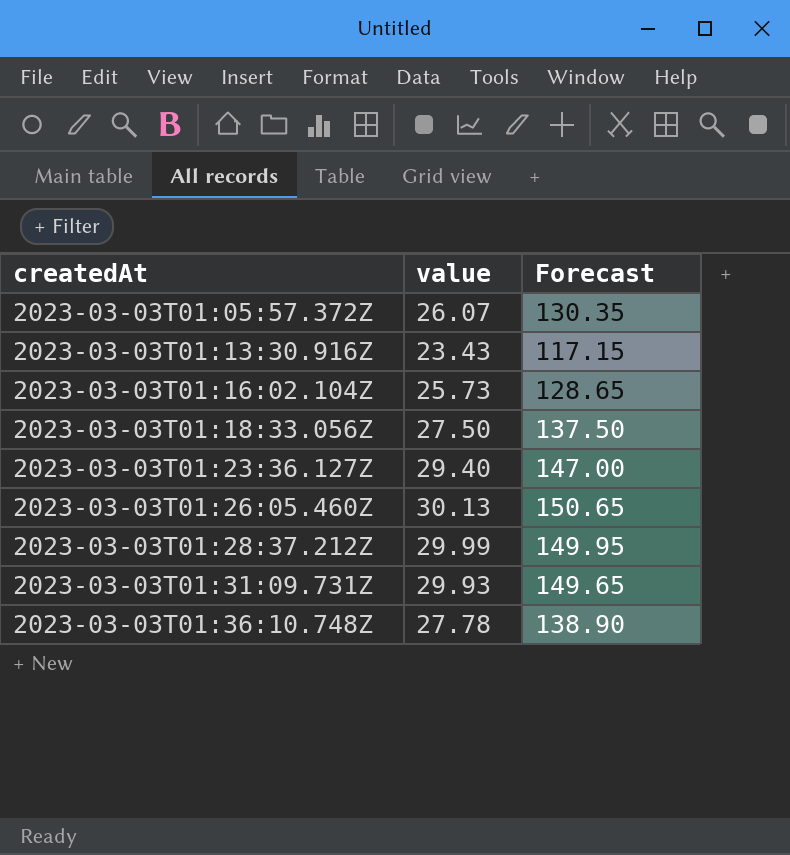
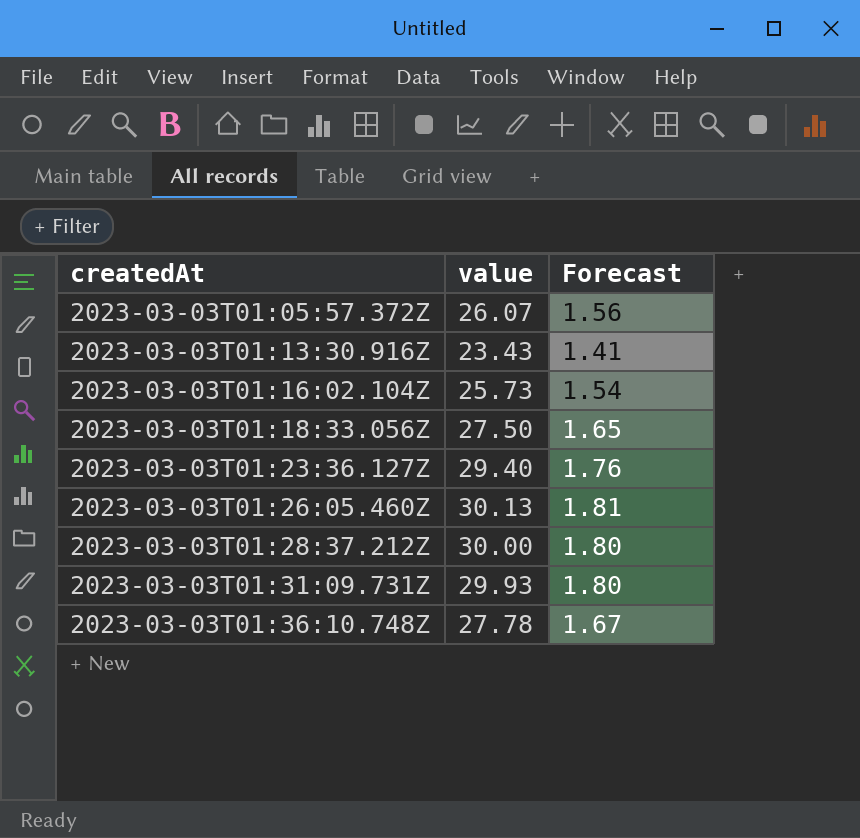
column Forecast | formula: [value] * 5 -> [value] * 0.06
2023-03-03T01:28:37.212Z | value: 29.99 -> 30.00

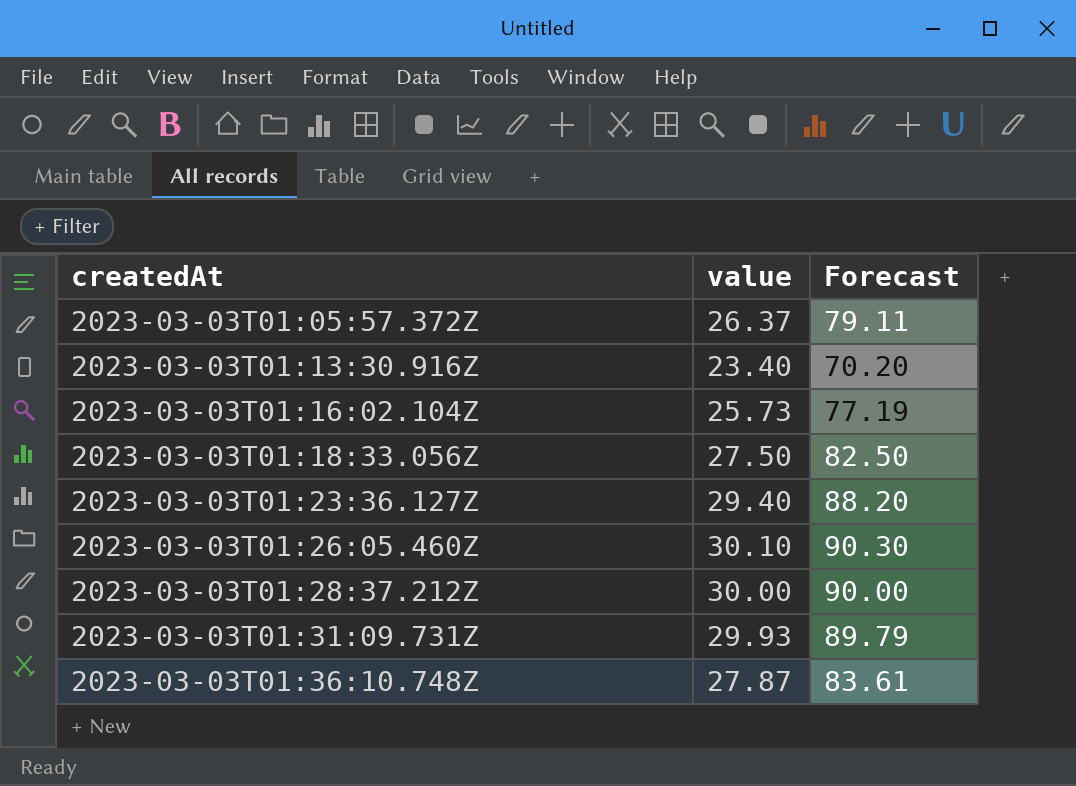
column Forecast | formula: [value] * 0.06 -> [value] * 3
2023-03-03T01:05:57.372Z | value: 26.07 -> 26.37
2023-03-03T01:13:30.916Z | value: 23.43 -> 23.40
2023-03-03T01:26:05.460Z | value: 30.13 -> 30.10
2023-03-03T01:36:10.748Z | value: 27.78 -> 27.87

